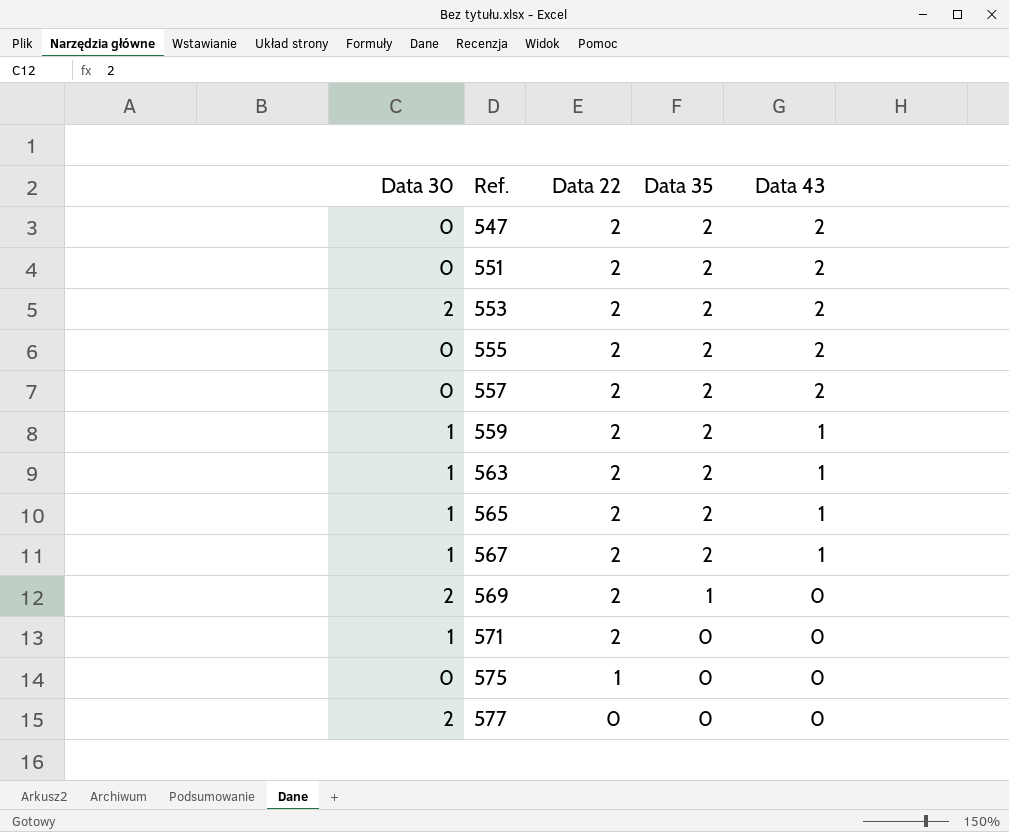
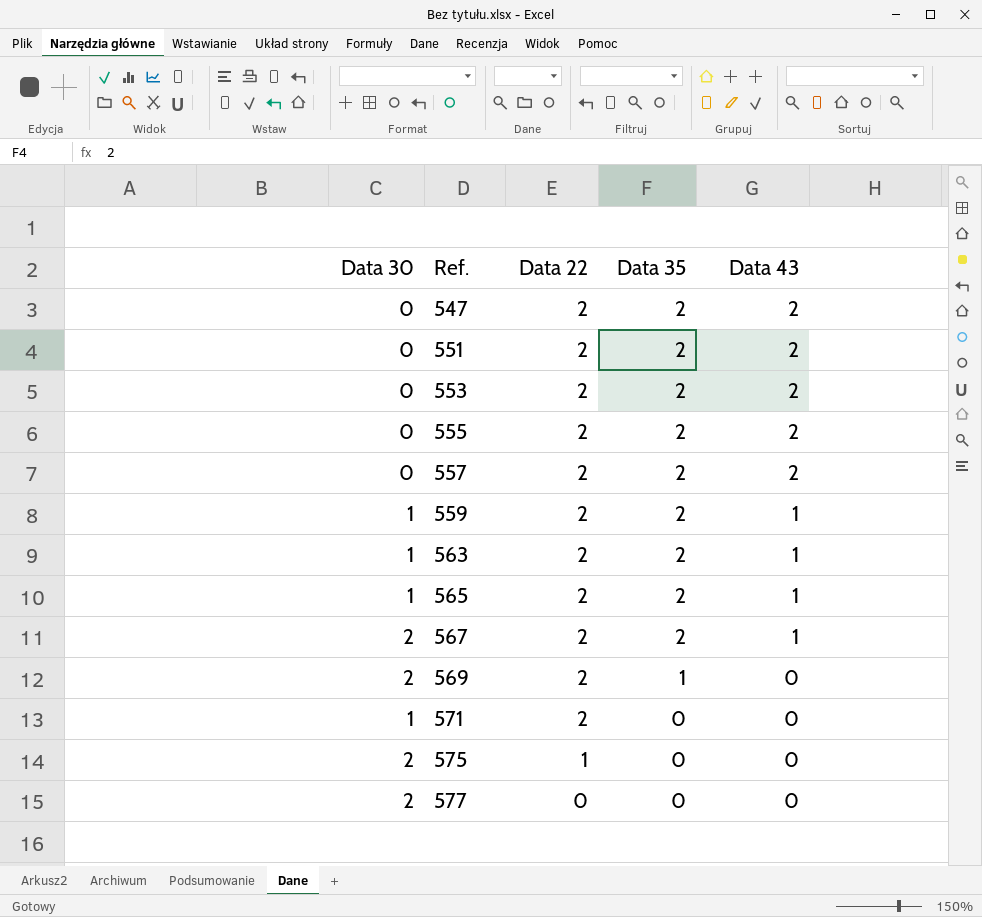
553 | Data 30: 2 -> 0
567 | Data 30: 1 -> 2
575 | Data 30: 0 -> 2

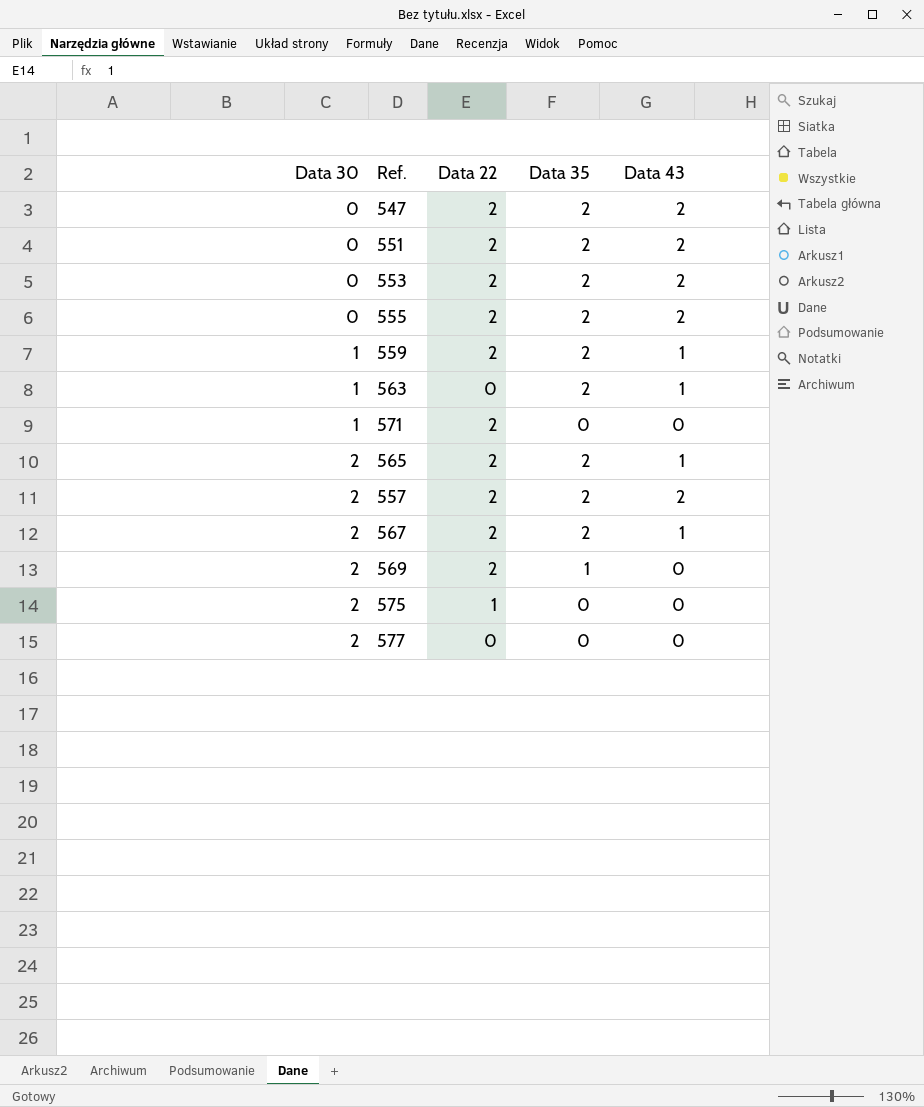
row order: Ref. ascending -> Data 30 ascending
563 | Data 22: 2 -> 0
565 | Data 30: 1 -> 2
557 | Data 30: 0 -> 2

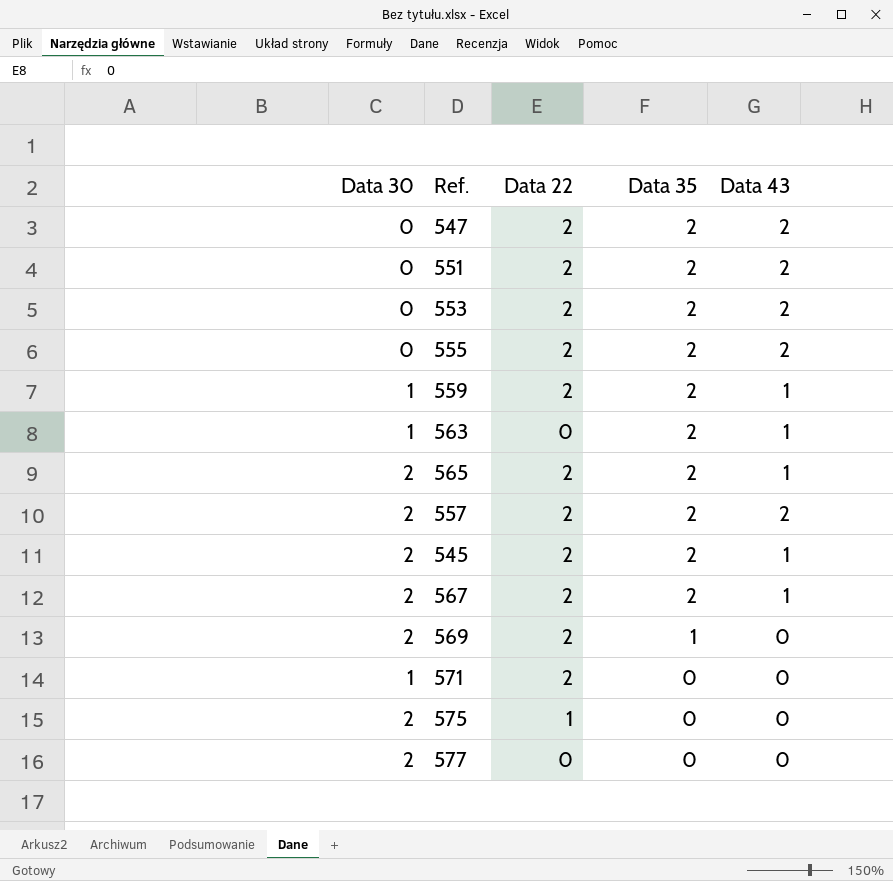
row order: Data 30 ascending -> Data 35 descending
row 545: none -> 2 | 2 | 2 | 1

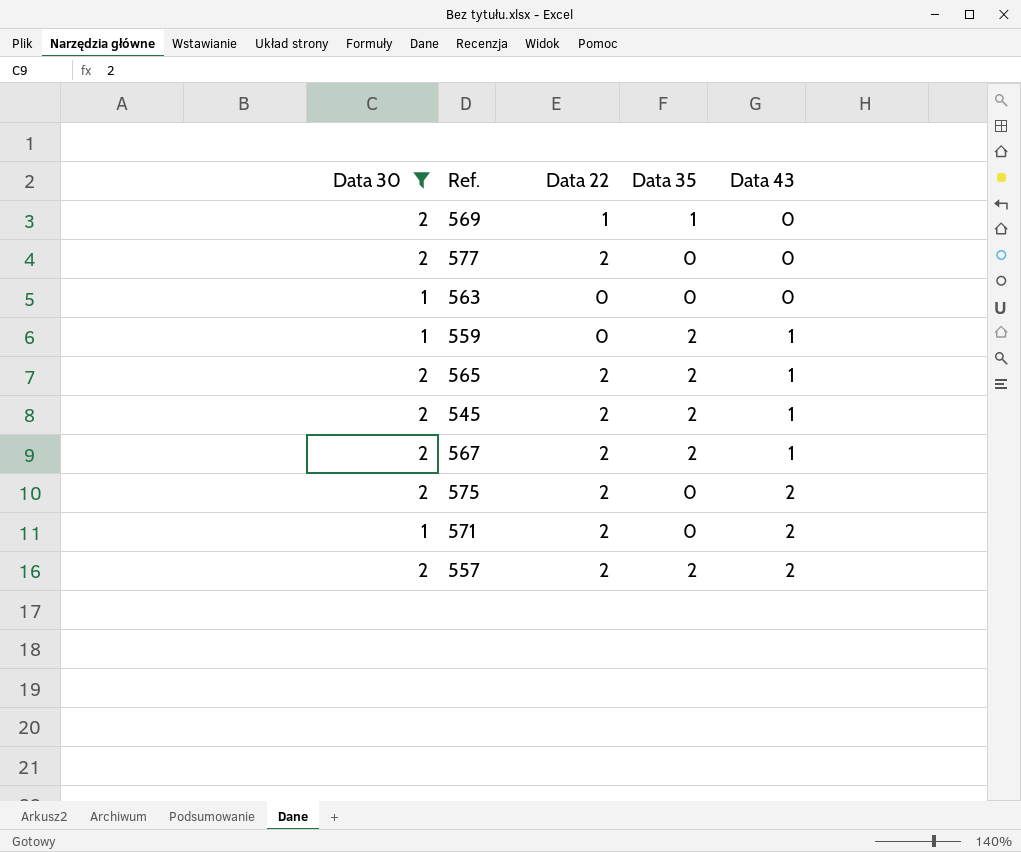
filter: none -> Data 30 != 0
row order: Data 35 descending -> Data 43 ascending
569 | Data 22: 2 -> 1
577 | Data 22: 0 -> 2
563 | Data 35: 2 -> 0
563 | Data 43: 1 -> 0
559 | Data 22: 2 -> 0
575 | Data 22: 1 -> 2
575 | Data 43: 0 -> 2
571 | Data 43: 0 -> 2

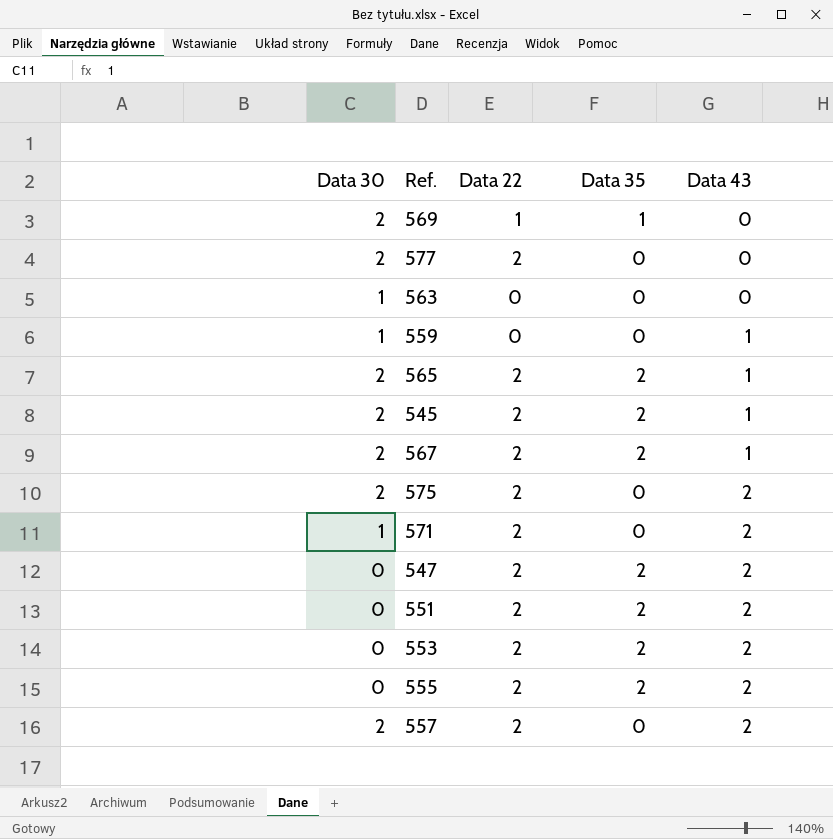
filter: Data 30 != 0 -> none
559 | Data 35: 2 -> 0
557 | Data 35: 2 -> 0

